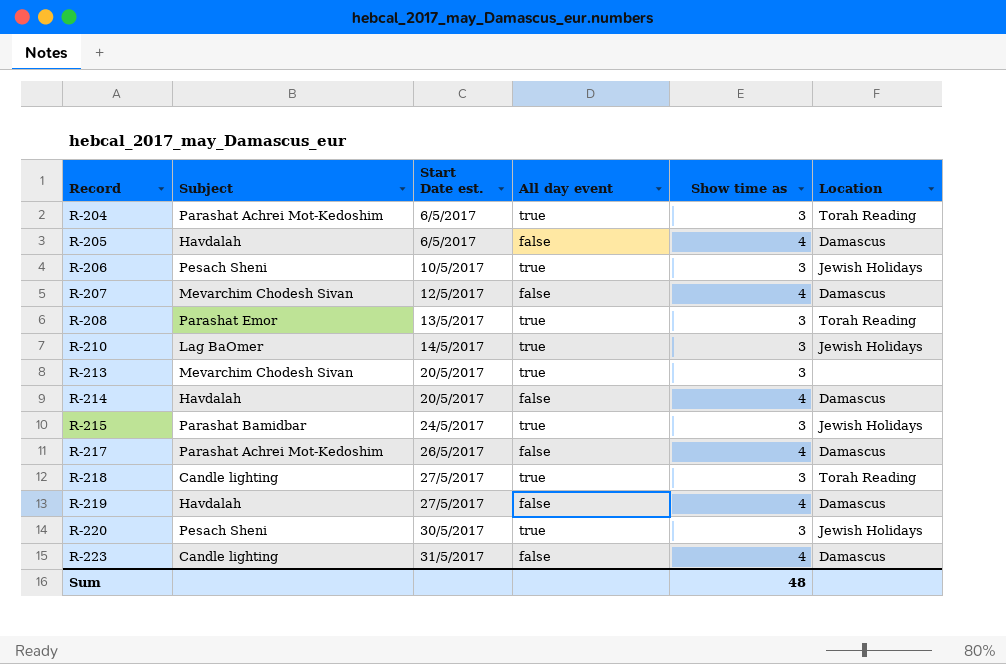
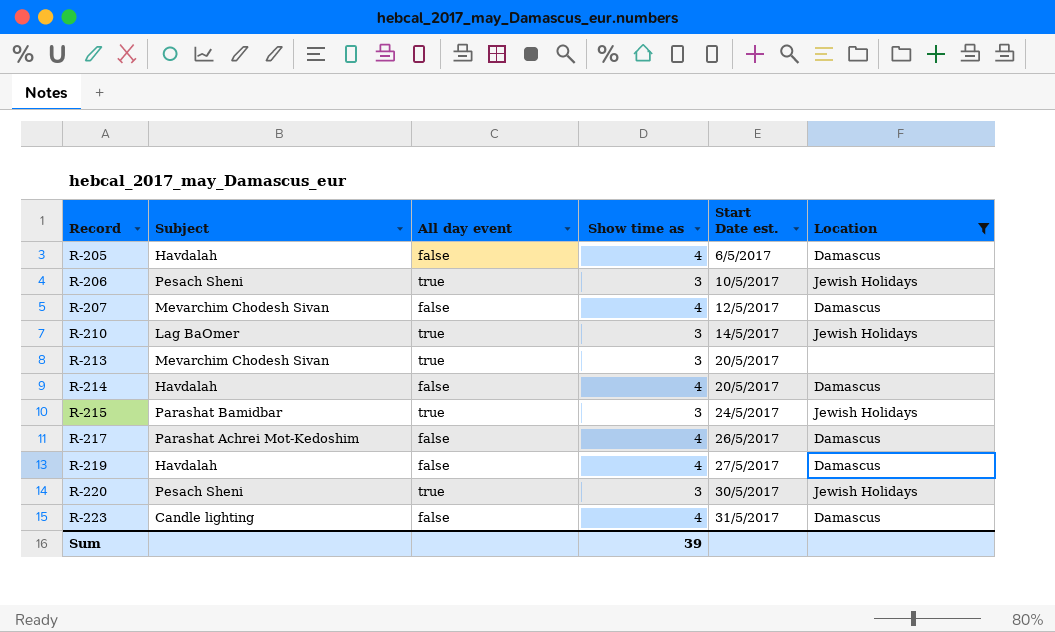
filter: none -> Location != Torah Reading
column Start Date est. | position: 3 -> 5
Sum | Show time as: 48 -> 39

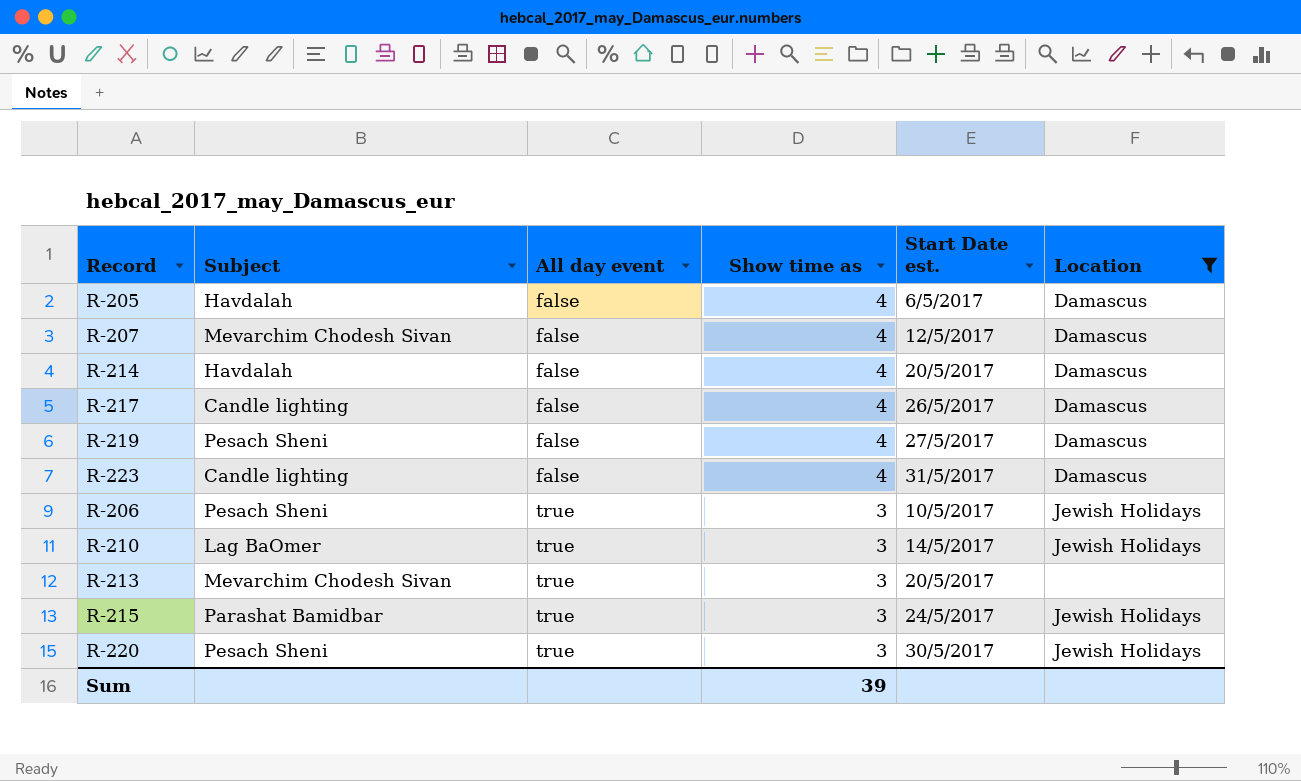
row order: Record ascending -> All day event ascending
R-217 | Subject: Parashat Achrei Mot-Kedoshim -> Candle lighting
R-219 | Subject: Havdalah -> Pesach Sheni

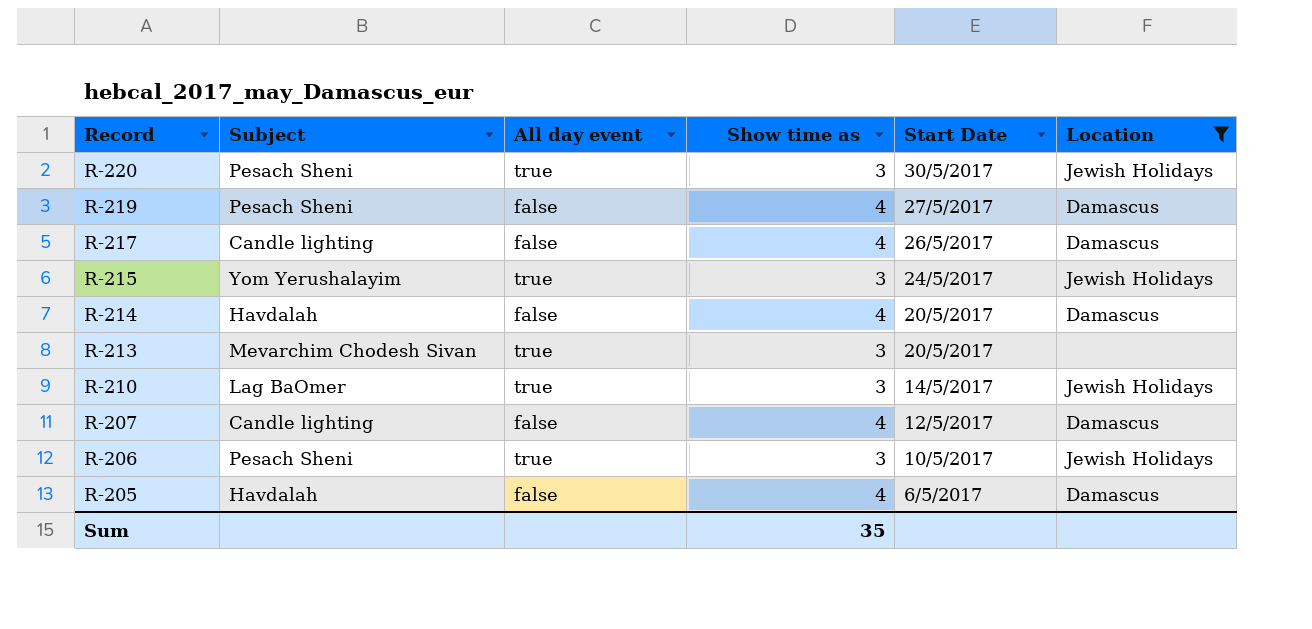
row order: All day event ascending -> Record descending
column name: Start Date est. -> Start Date
row R-223: Candle lighting | false | 4 | 31/5/2017 | Damascus -> none
R-215 | Subject: Parashat Bamidbar -> Yom Yerushalayim
R-207 | Subject: Mevarchim Chodesh Sivan -> Candle lighting
Sum | Show time as: 39 -> 35

